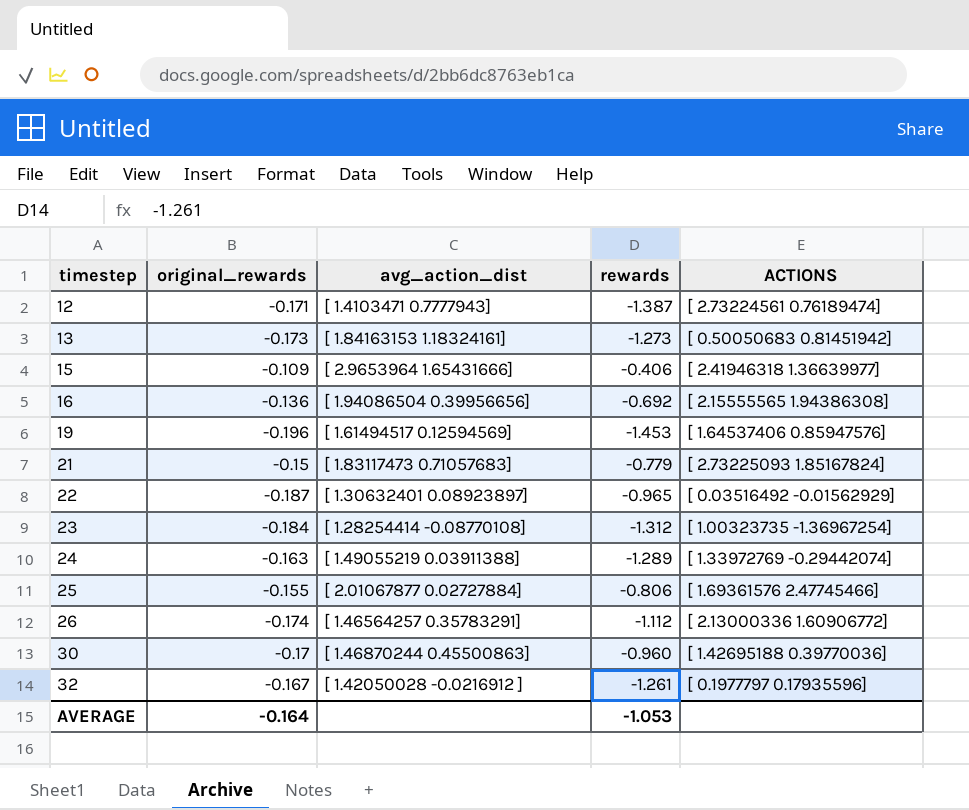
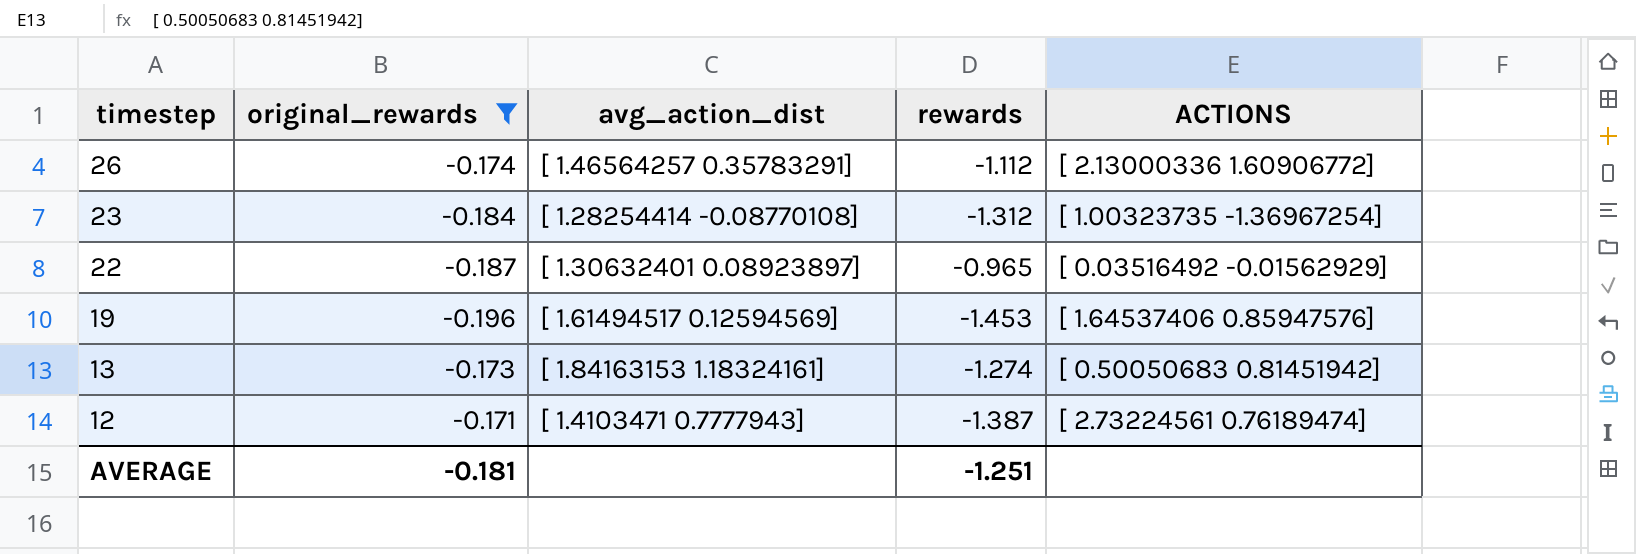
filter: none -> original_rewards <= -0.171
row order: timestep ascending -> timestep descending
13 | rewards: -1.273 -> -1.274
AVERAGE | original_rewards: -0.164 -> -0.181
AVERAGE | rewards: -1.053 -> -1.251

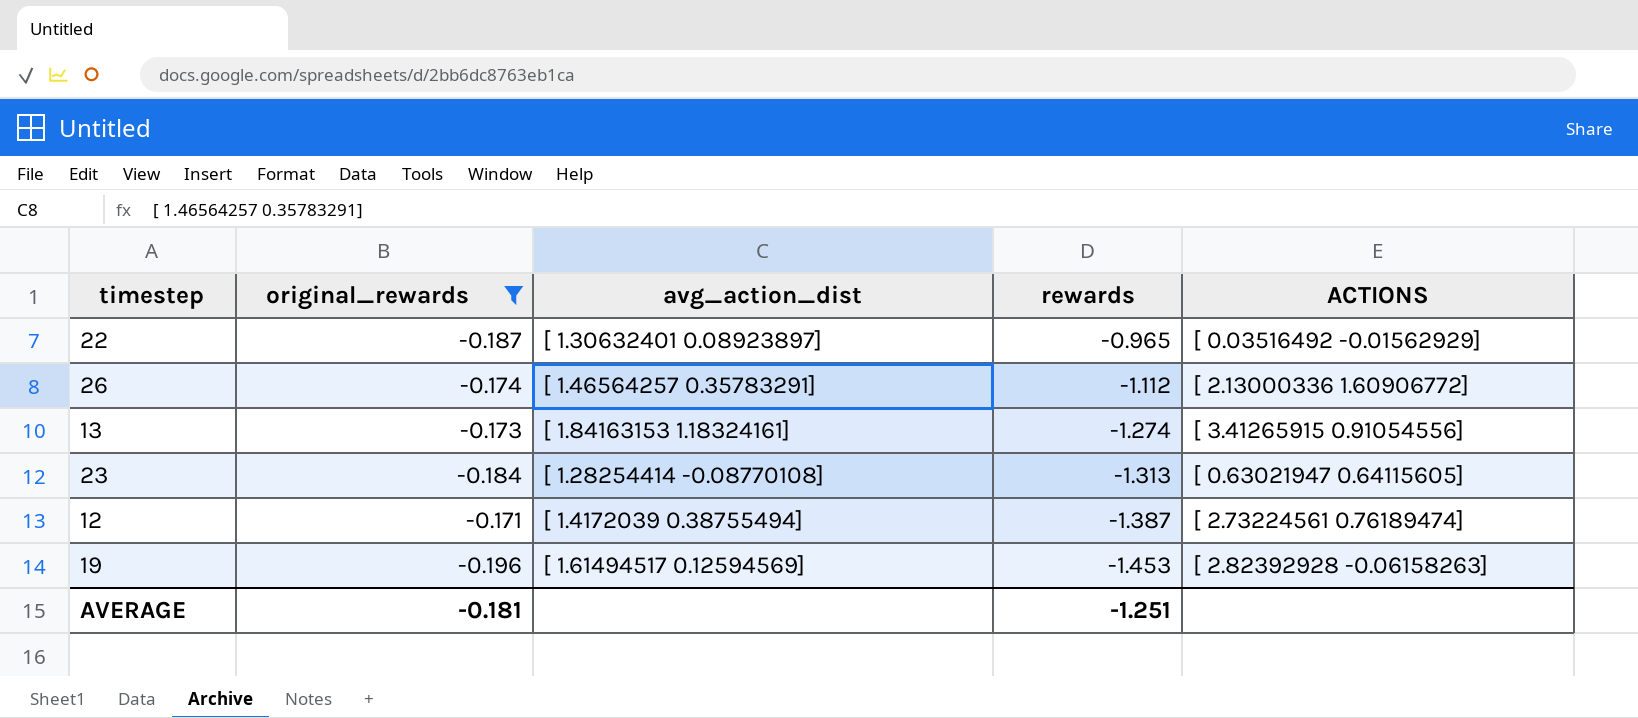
row order: timestep descending -> rewards descending
13 | ACTIONS: [ 0.50050683 0.81451942] -> [ 3.41265915 0.91054556]
23 | rewards: -1.312 -> -1.313
23 | ACTIONS: [ 1.00323735 -1.36967254] -> [ 0.63021947 0.64115605]
12 | avg_action_dist: [ 1.4103471 0.7777943] -> [ 1.4172039 0.38755494]
19 | ACTIONS: [ 1.64537406 0.85947576] -> [ 2.82392928 -0.06158263]

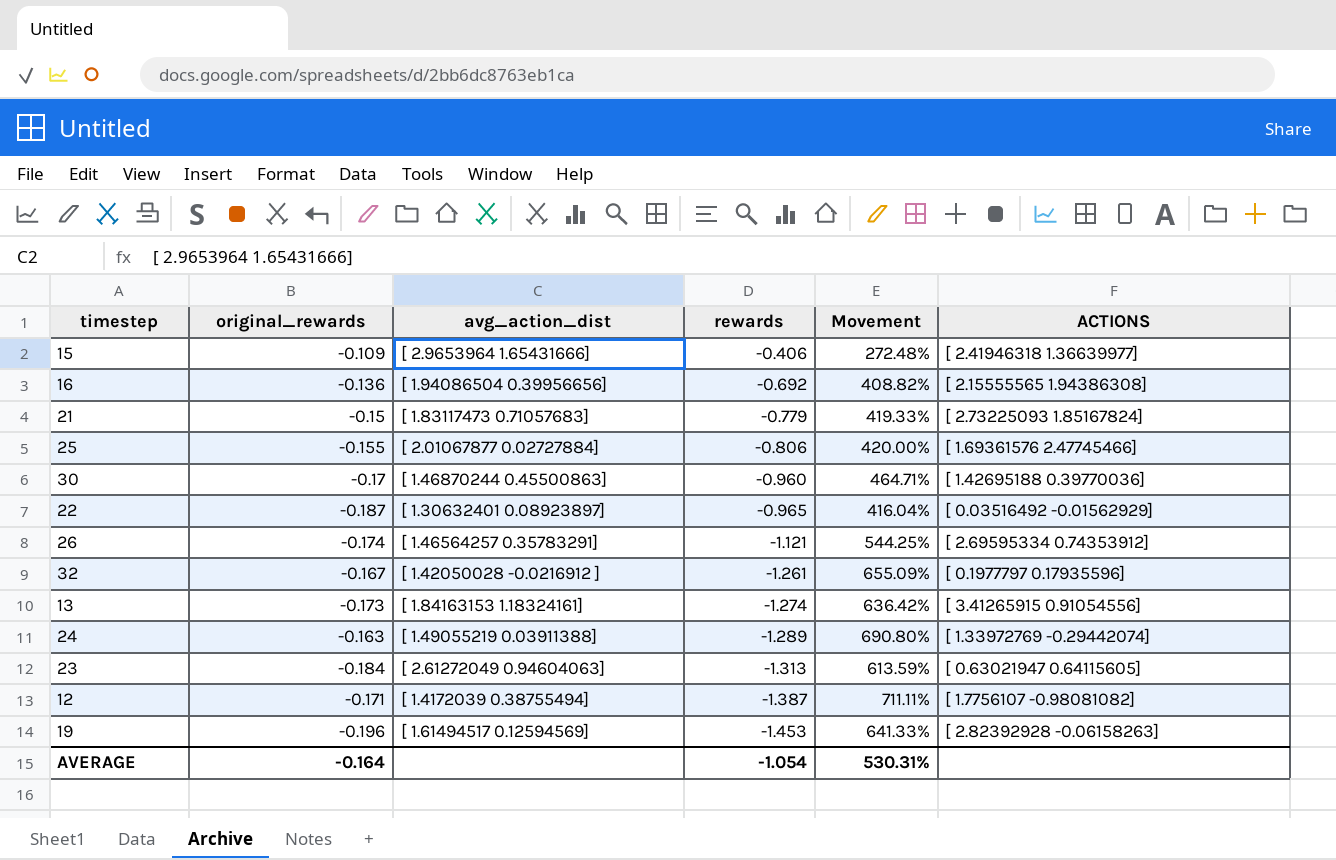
filter: original_rewards <= -0.171 -> none
column Movement | formula: none -> ([rewards] - [original_rewards]) / [original_rewards]
26 | rewards: -1.112 -> -1.121
26 | ACTIONS: [ 2.13000336 1.60906772] -> [ 2.69595334 0.74353912]
23 | avg_action_dist: [ 1.28254414 -0.08770108] -> [ 2.61272049 0.94604063]
12 | ACTIONS: [ 2.73224561 0.76189474] -> [ 1.7756107 -0.98081082]
AVERAGE | original_rewards: -0.181 -> -0.164
AVERAGE | rewards: -1.251 -> -1.054

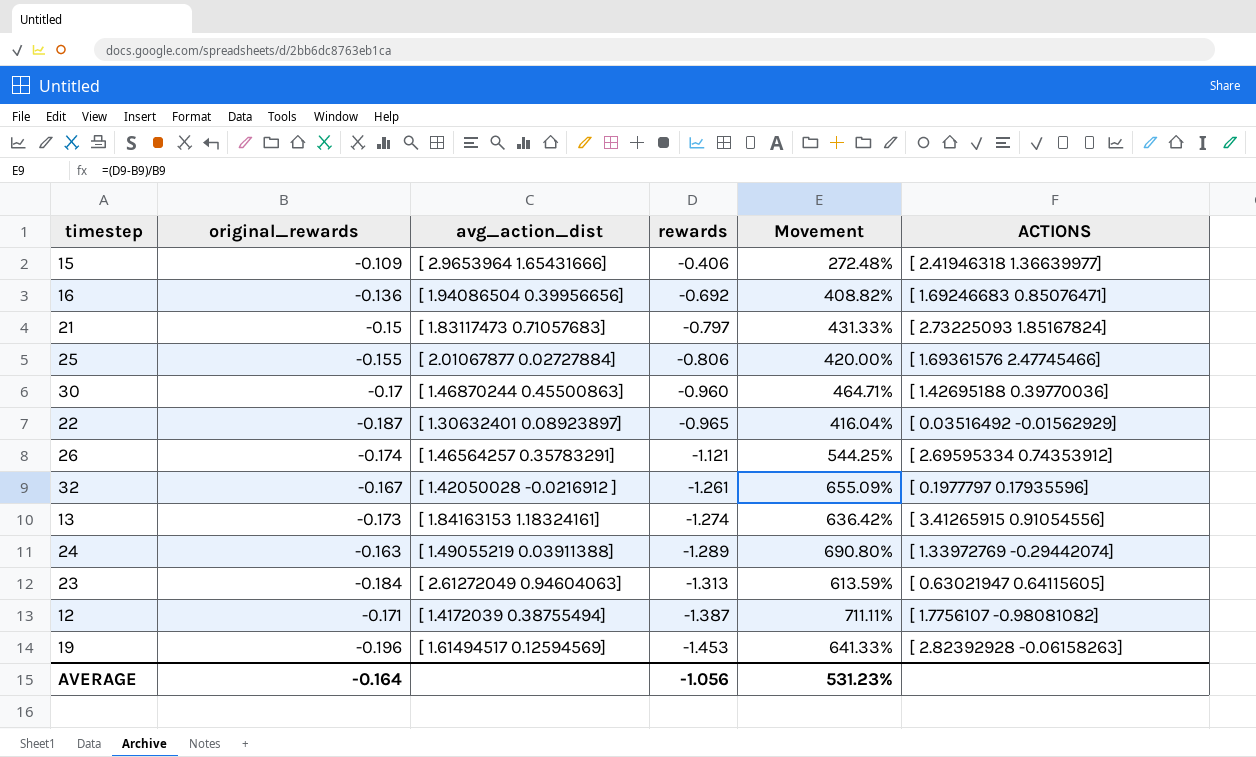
16 | ACTIONS: [ 2.15555565 1.94386308] -> [ 1.69246683 0.85076471]
21 | rewards: -0.779 -> -0.797
21 | Movement: 419.33% -> 431.33%
AVERAGE | rewards: -1.054 -> -1.056
AVERAGE | Movement: 530.31% -> 531.23%

